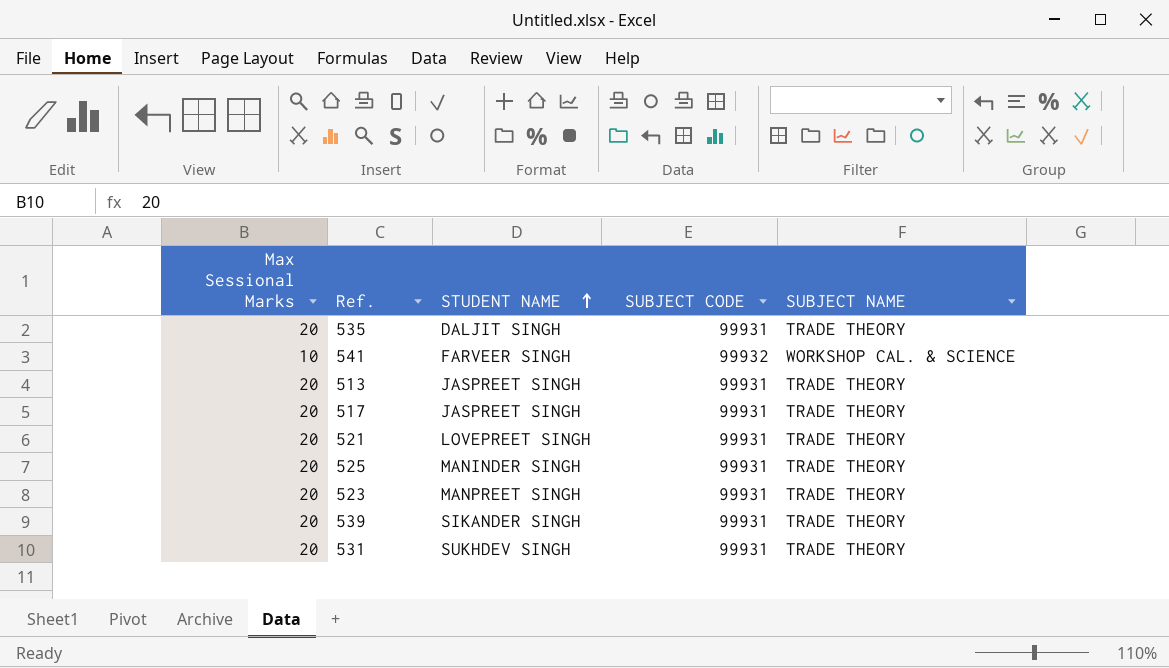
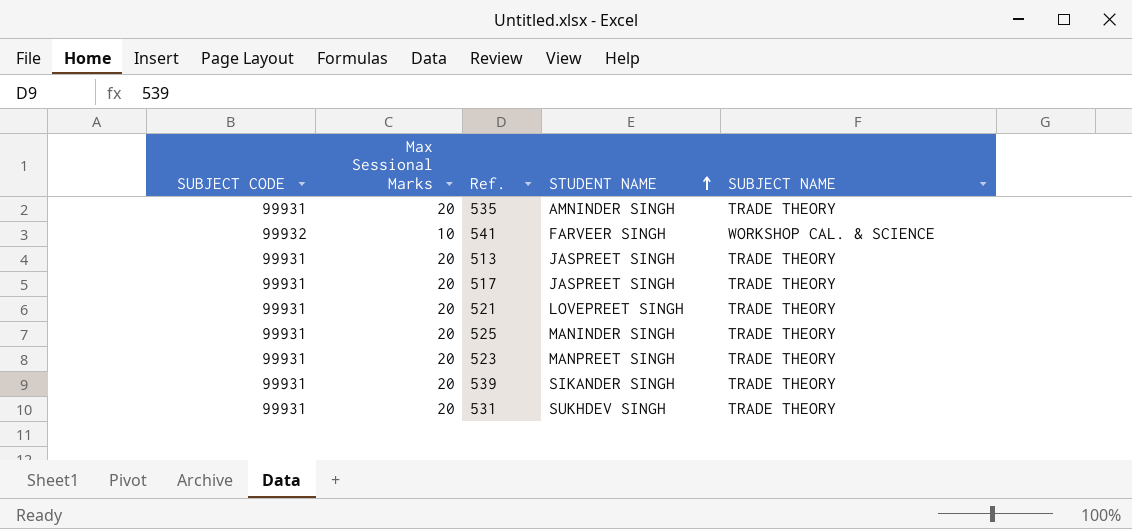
column SUBJECT CODE | position: 4 -> 1
535 | STUDENT NAME: DALJIT SINGH -> AMNINDER SINGH

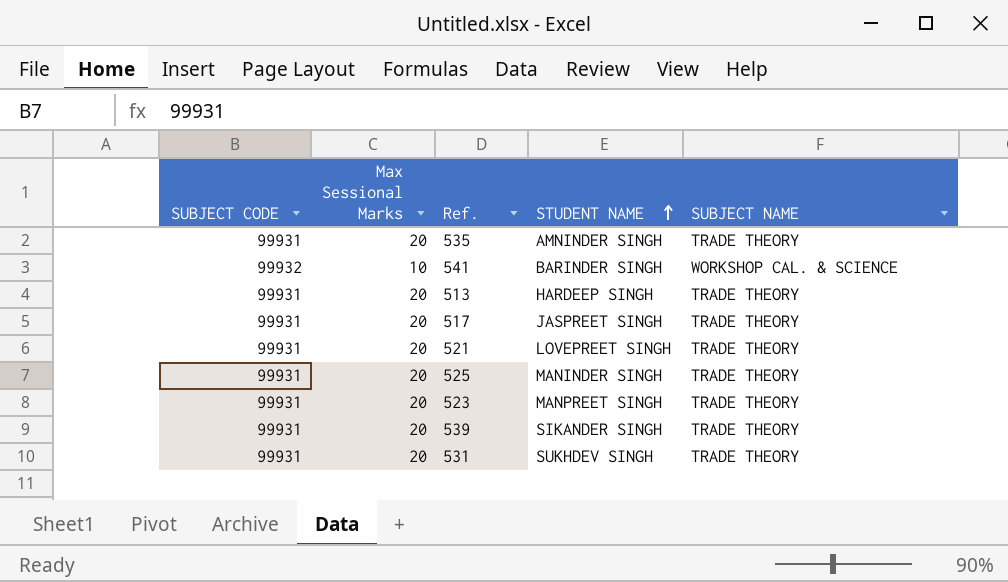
541 | STUDENT NAME: FARVEER SINGH -> BARINDER SINGH
513 | STUDENT NAME: JASPREET SINGH -> HARDEEP SINGH

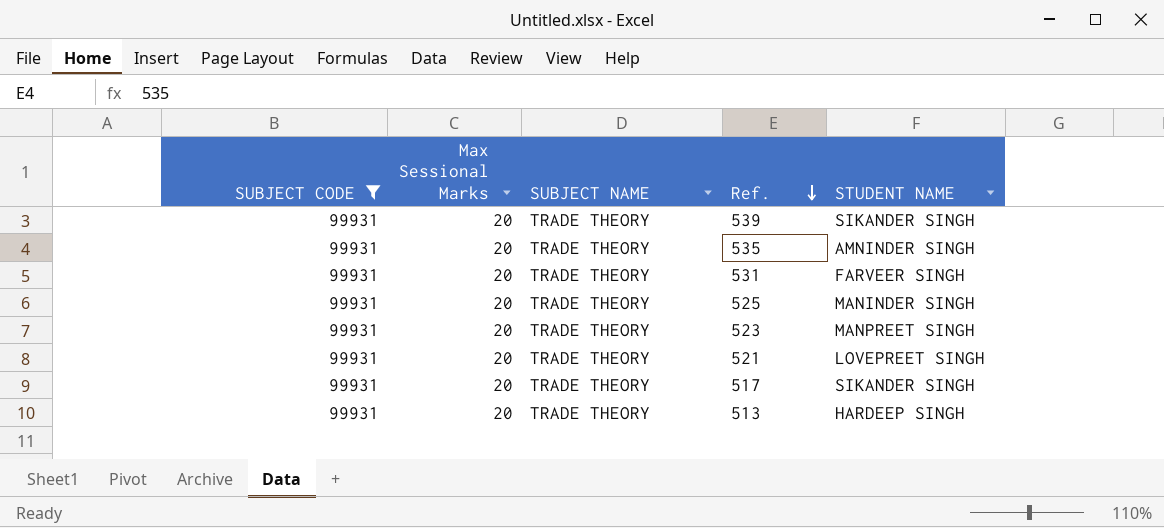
filter: none -> SUBJECT CODE = 99931
row order: STUDENT NAME ascending -> Ref. descending
column SUBJECT NAME | position: 5 -> 3
531 | STUDENT NAME: SUKHDEV SINGH -> FARVEER SINGH
517 | STUDENT NAME: JASPREET SINGH -> SIKANDER SINGH

